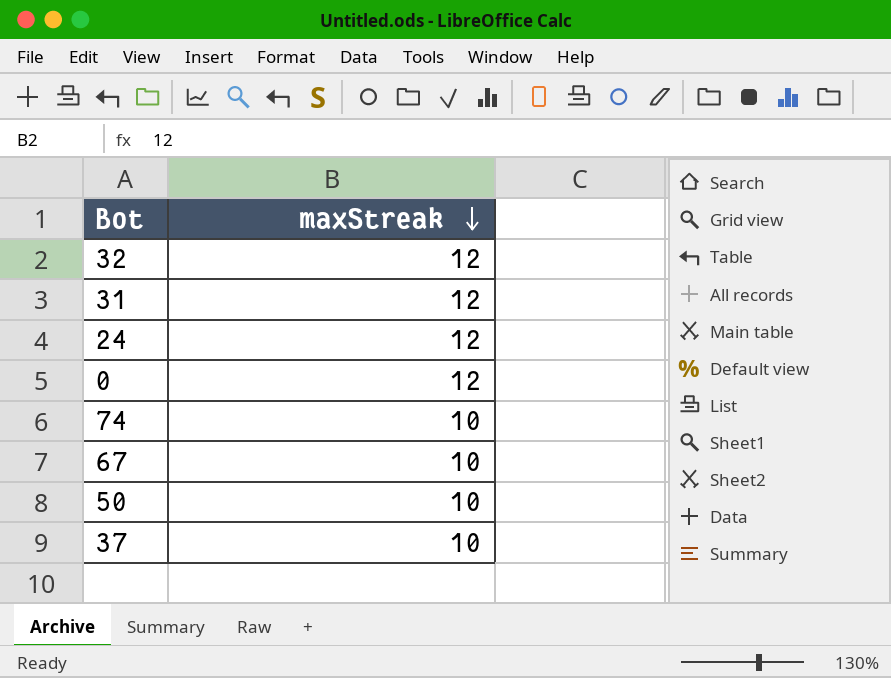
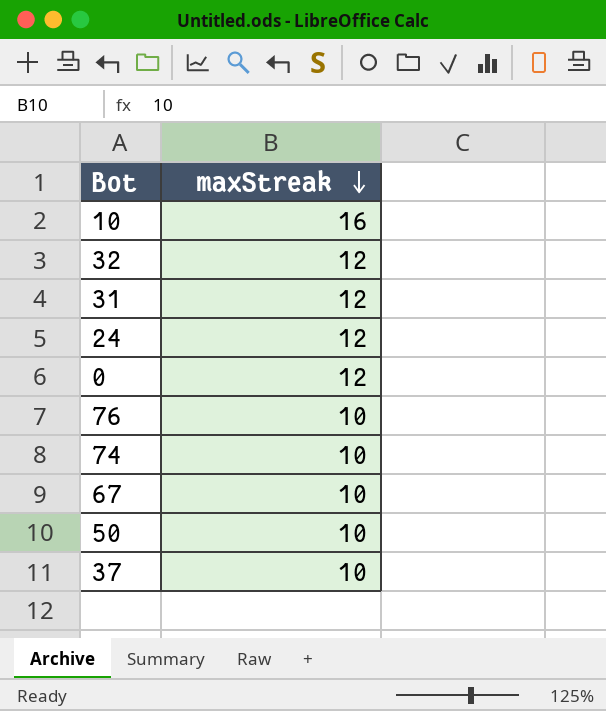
row 10: none -> 16
row 76: none -> 10

